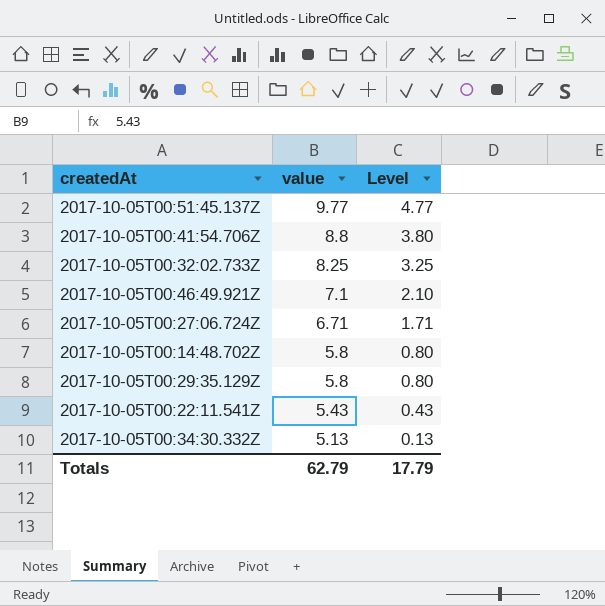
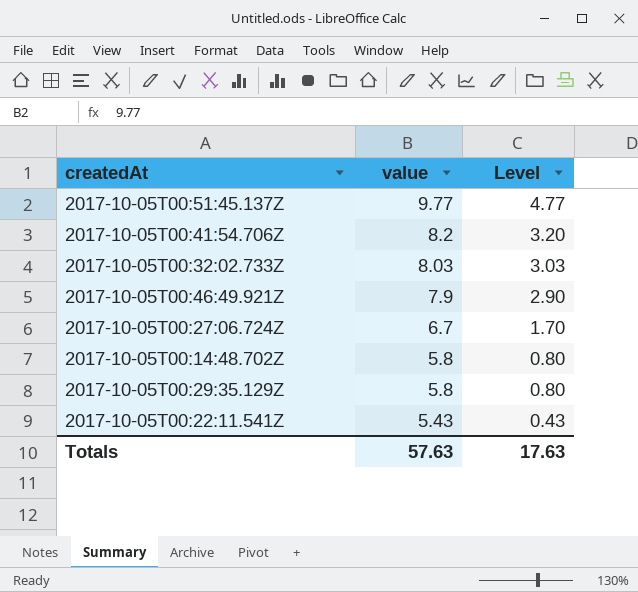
row 2017-10-05T00:34:30.332Z: 5.13 | 0.13 -> none
2017-10-05T00:41:54.706Z | value: 8.8 -> 8.2
2017-10-05T00:41:54.706Z | Level: 3.80 -> 3.20
2017-10-05T00:32:02.733Z | value: 8.25 -> 8.03
2017-10-05T00:32:02.733Z | Level: 3.25 -> 3.03
2017-10-05T00:46:49.921Z | value: 7.1 -> 7.9
2017-10-05T00:46:49.921Z | Level: 2.10 -> 2.90
2017-10-05T00:27:06.724Z | value: 6.71 -> 6.7
2017-10-05T00:27:06.724Z | Level: 1.71 -> 1.70
Totals | value: 62.79 -> 57.63
Totals | Level: 17.79 -> 17.63

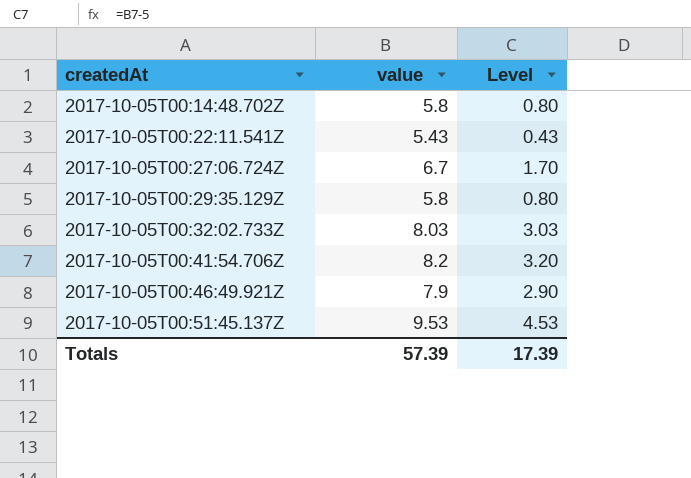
row order: value descending -> createdAt ascending
2017-10-05T00:51:45.137Z | value: 9.77 -> 9.53
2017-10-05T00:51:45.137Z | Level: 4.77 -> 4.53
Totals | value: 57.63 -> 57.39
Totals | Level: 17.63 -> 17.39

